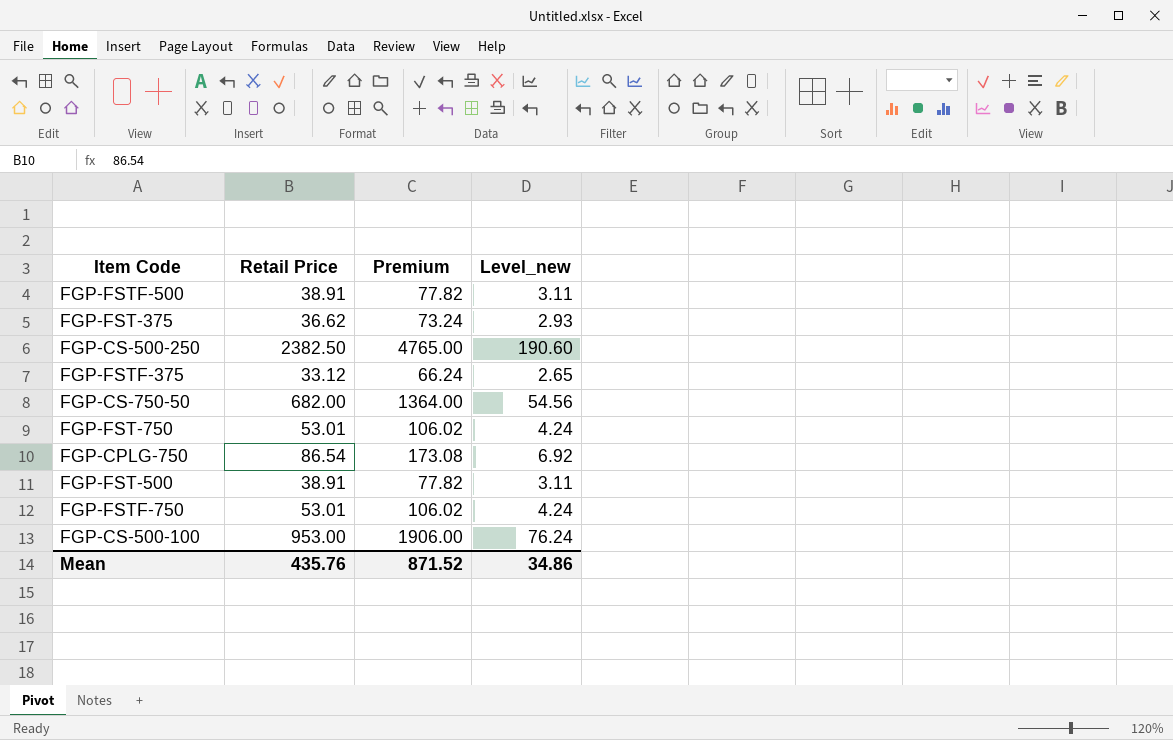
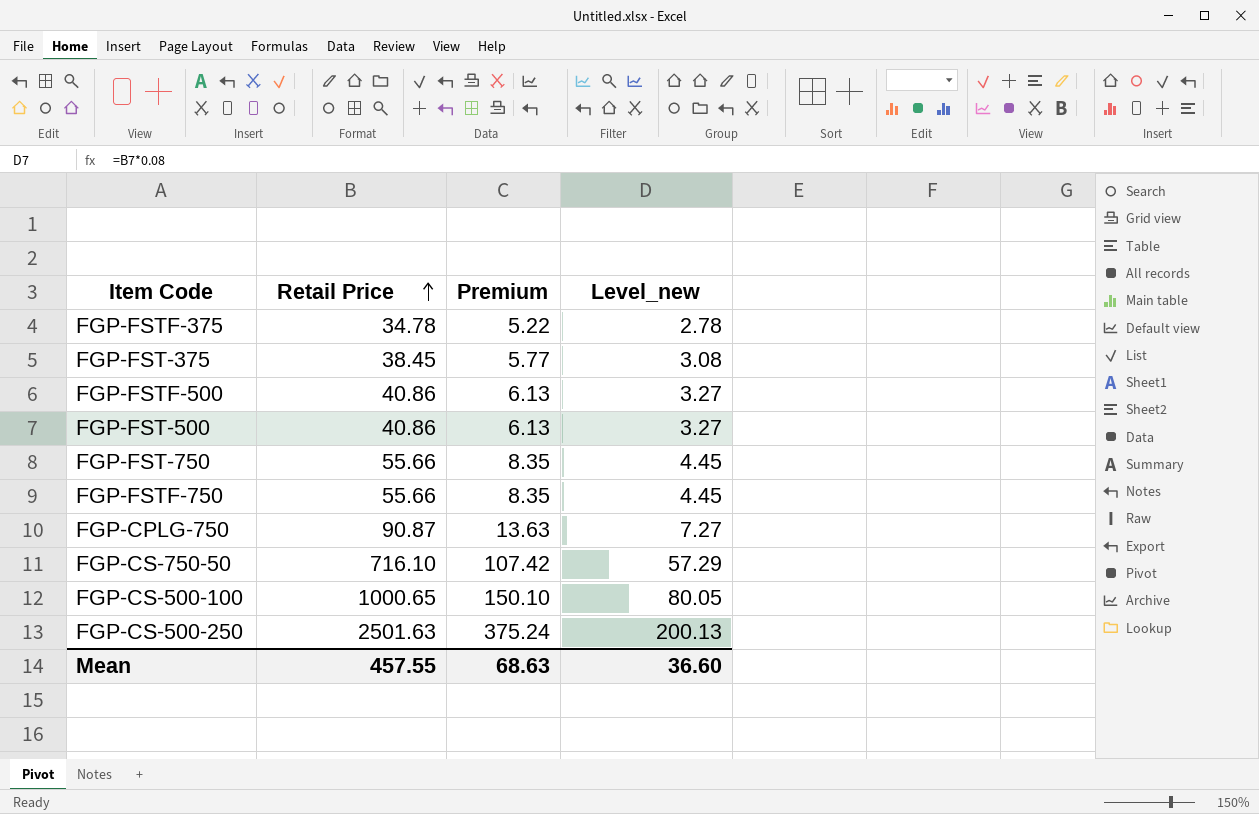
row order: none -> Retail Price ascending
column Premium | formula: [Retail Price] * 2 -> [Retail Price] * 0.15
FGP-FSTF-375 | Retail Price: 33.12 -> 34.78
FGP-FSTF-375 | Level_new: 2.65 -> 2.78
FGP-FST-375 | Retail Price: 36.62 -> 38.45
FGP-FST-375 | Level_new: 2.93 -> 3.08
FGP-FSTF-500 | Retail Price: 38.91 -> 40.86
FGP-FSTF-500 | Level_new: 3.11 -> 3.27
FGP-FST-500 | Retail Price: 38.91 -> 40.86
FGP-FST-500 | Level_new: 3.11 -> 3.27
FGP-FST-750 | Retail Price: 53.01 -> 55.66
FGP-FST-750 | Level_new: 4.24 -> 4.45
FGP-FSTF-750 | Retail Price: 53.01 -> 55.66
FGP-FSTF-750 | Level_new: 4.24 -> 4.45
FGP-CPLG-750 | Retail Price: 86.54 -> 90.87
FGP-CPLG-750 | Level_new: 6.92 -> 7.27
FGP-CS-750-50 | Retail Price: 682.00 -> 716.10
FGP-CS-750-50 | Level_new: 54.56 -> 57.29
FGP-CS-500-100 | Retail Price: 953.00 -> 1000.65
FGP-CS-500-100 | Level_new: 76.24 -> 80.05
FGP-CS-500-250 | Retail Price: 2382.50 -> 2501.63
FGP-CS-500-250 | Level_new: 190.60 -> 200.13
Mean | Retail Price: 435.76 -> 457.55
Mean | Premium: 871.52 -> 68.63
Mean | Level_new: 34.86 -> 36.60

